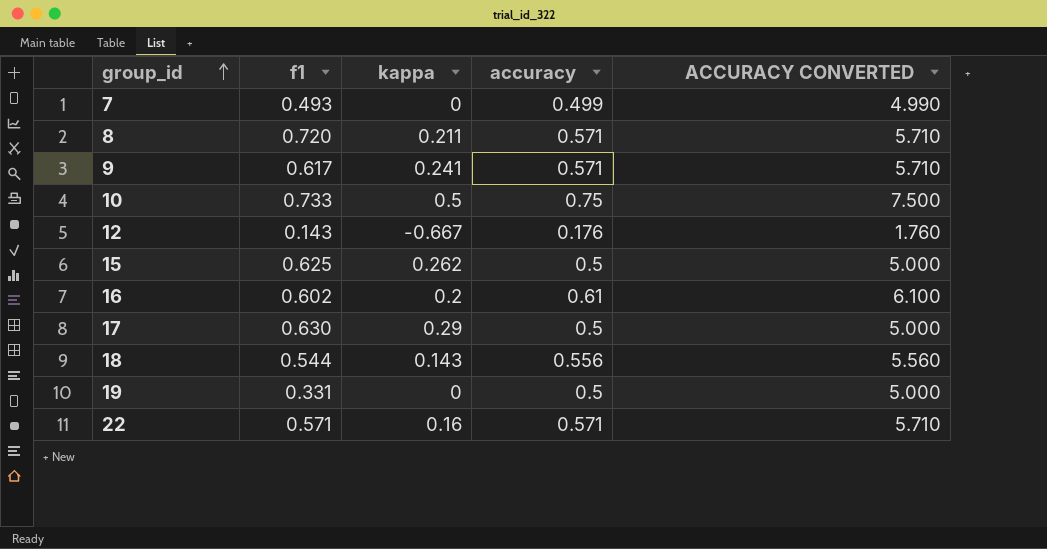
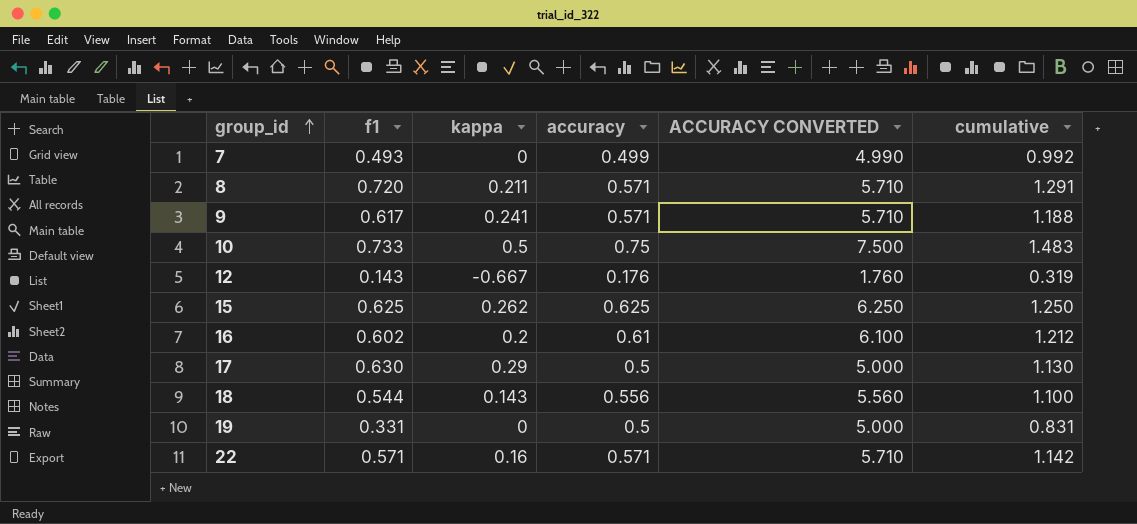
column cumulative | formula: none -> [f1] + [accuracy]
15 | accuracy: 0.5 -> 0.625
15 | ACCURACY CONVERTED: 5.000 -> 6.250

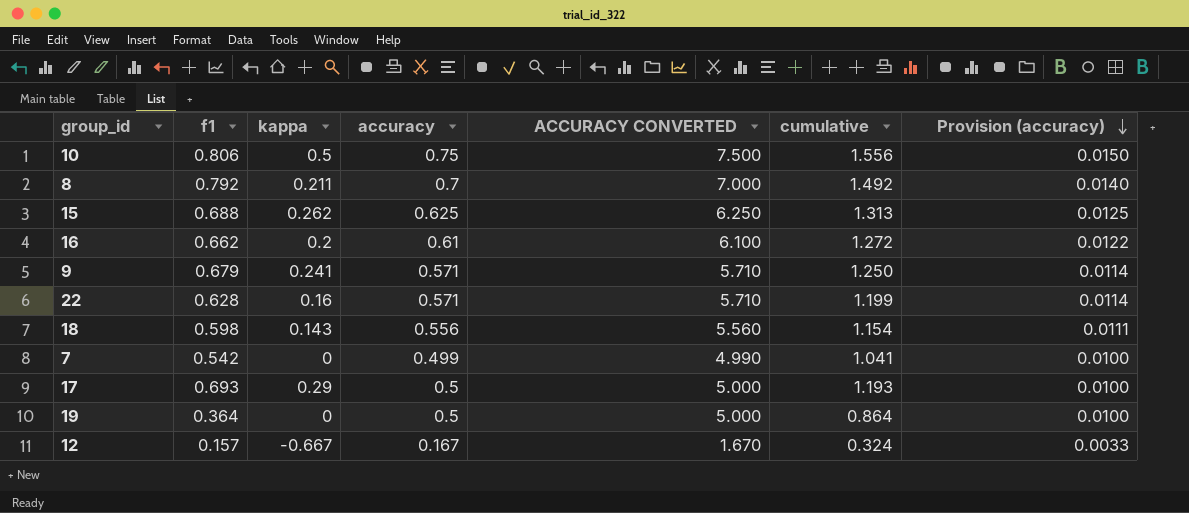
row order: group_id ascending -> Provision (accuracy) descending
column Provision (accuracy) | formula: none -> [accuracy] * 0.02
10 | f1: 0.733 -> 0.806
10 | cumulative: 1.483 -> 1.556
8 | f1: 0.720 -> 0.792
8 | accuracy: 0.571 -> 0.7
8 | ACCURACY CONVERTED: 5.710 -> 7.000
8 | cumulative: 1.291 -> 1.492
15 | f1: 0.625 -> 0.688
15 | cumulative: 1.250 -> 1.313
16 | f1: 0.602 -> 0.662
16 | cumulative: 1.212 -> 1.272
9 | f1: 0.617 -> 0.679
9 | cumulative: 1.188 -> 1.250
22 | f1: 0.571 -> 0.628
22 | cumulative: 1.142 -> 1.199
18 | f1: 0.544 -> 0.598
18 | cumulative: 1.100 -> 1.154
7 | f1: 0.493 -> 0.542
7 | cumulative: 0.992 -> 1.041
17 | f1: 0.630 -> 0.693
17 | cumulative: 1.130 -> 1.193
19 | f1: 0.331 -> 0.364
19 | cumulative: 0.831 -> 0.864
12 | f1: 0.143 -> 0.157
12 | accuracy: 0.176 -> 0.167
12 | ACCURACY CONVERTED: 1.760 -> 1.670
12 | cumulative: 0.319 -> 0.324

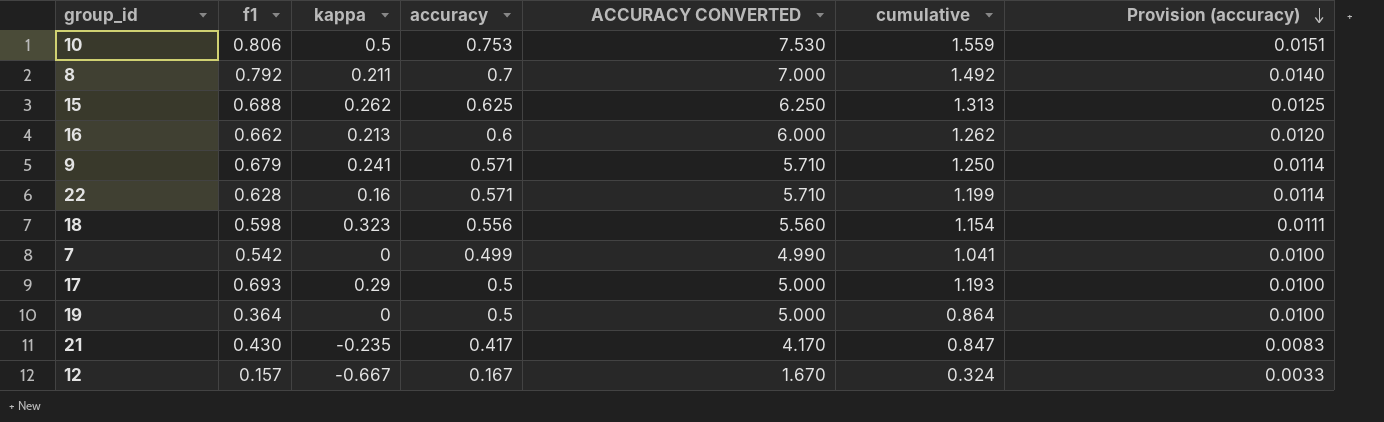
10 | accuracy: 0.75 -> 0.753
10 | ACCURACY CONVERTED: 7.500 -> 7.530
10 | cumulative: 1.556 -> 1.559
10 | Provision (accuracy): 0.0150 -> 0.0151
16 | kappa: 0.2 -> 0.213
16 | accuracy: 0.61 -> 0.6
16 | ACCURACY CONVERTED: 6.100 -> 6.000
16 | cumulative: 1.272 -> 1.262
16 | Provision (accuracy): 0.0122 -> 0.0120
18 | kappa: 0.143 -> 0.323
row 21: none -> 0.430 | -0.235 | 0.417 | 4.170 | 0.847 | 0.0083

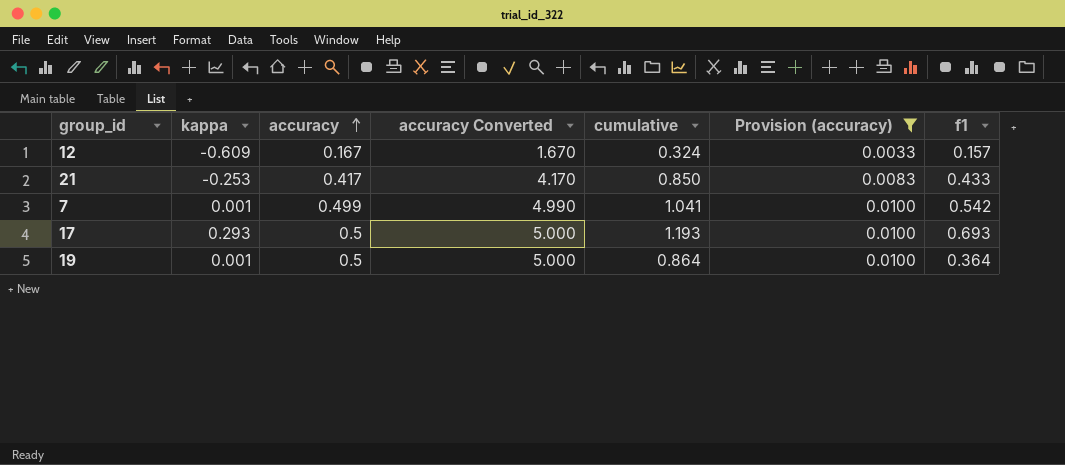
filter: none -> Provision (accuracy) <= 0.0100
row order: Provision (accuracy) descending -> accuracy ascending
column name: ACCURACY CONVERTED -> accuracy Converted
column f1 | position: 2 -> 7
12 | kappa: -0.667 -> -0.609
21 | kappa: -0.235 -> -0.253
21 | cumulative: 0.847 -> 0.850
21 | f1: 0.430 -> 0.433
7 | kappa: 0 -> 0.001
17 | kappa: 0.29 -> 0.293
19 | kappa: 0 -> 0.001

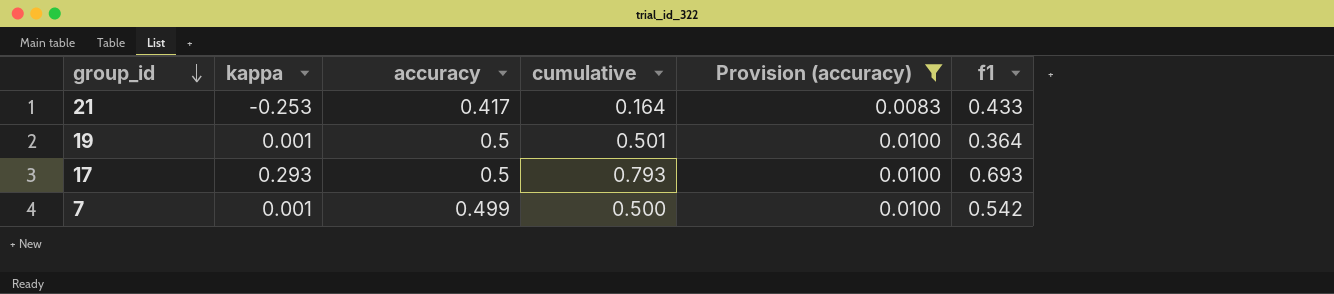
row order: accuracy ascending -> group_id descending
column accuracy Converted | formula: [accuracy] * 10 -> none
column cumulative | formula: [accuracy] + [f1] -> [kappa] + [accuracy]
row 12: -0.609 | 0.167 | 1.670 | 0.324 | 0.0033 | 0.157 -> none

